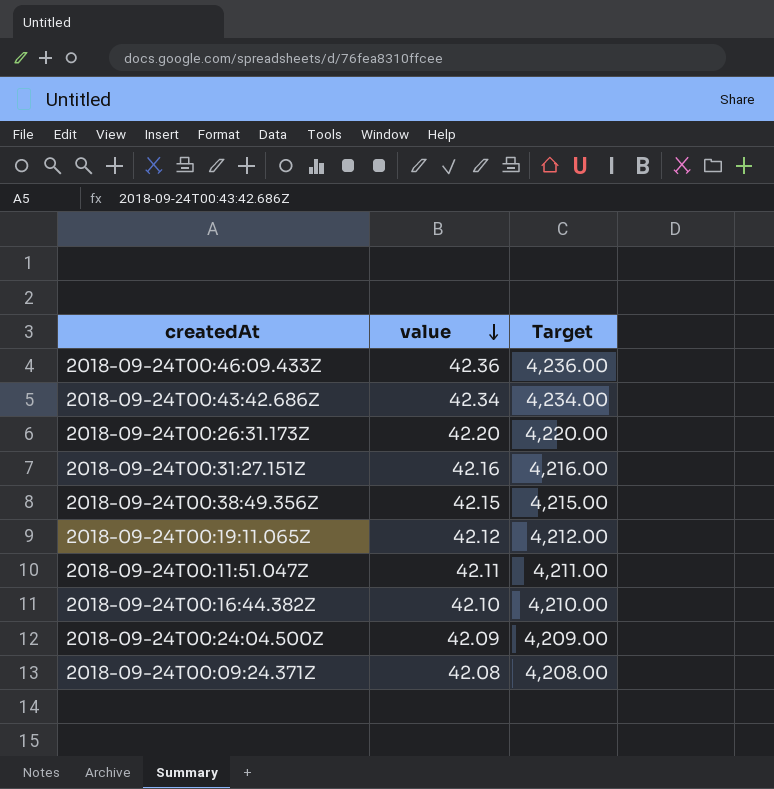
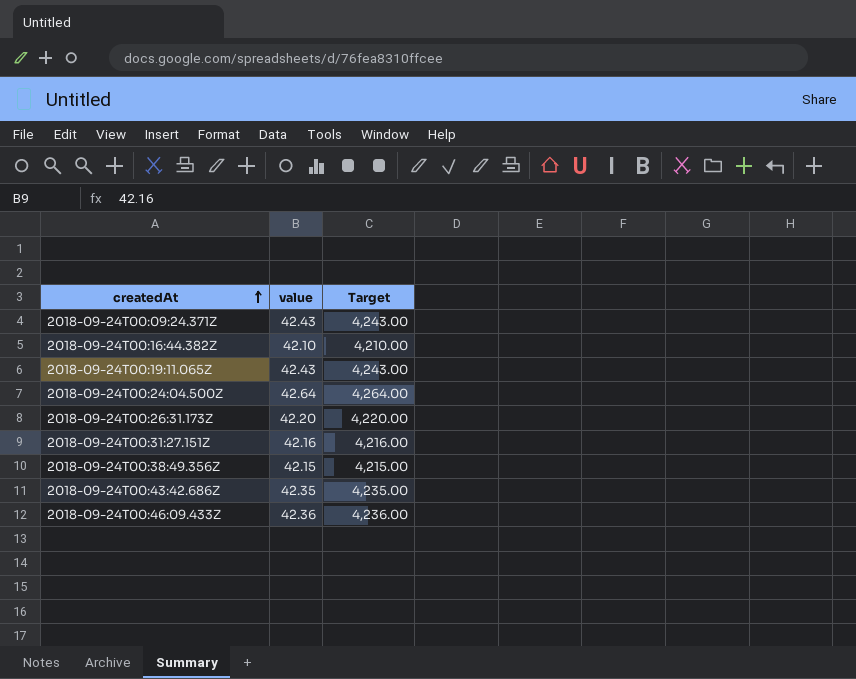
row order: value descending -> createdAt ascending
row 2018-09-24T00:11:51.047Z: 42.11 | 4,211.00 -> none
2018-09-24T00:09:24.371Z | value: 42.08 -> 42.43
2018-09-24T00:09:24.371Z | Target: 4,208.00 -> 4,243.00
2018-09-24T00:19:11.065Z | value: 42.12 -> 42.43
2018-09-24T00:19:11.065Z | Target: 4,212.00 -> 4,243.00
2018-09-24T00:24:04.500Z | value: 42.09 -> 42.64
2018-09-24T00:24:04.500Z | Target: 4,209.00 -> 4,264.00
2018-09-24T00:43:42.686Z | value: 42.34 -> 42.35
2018-09-24T00:43:42.686Z | Target: 4,234.00 -> 4,235.00

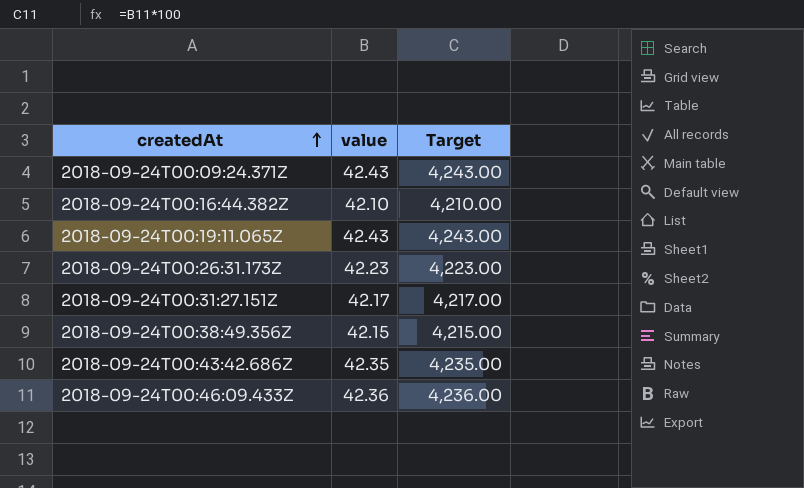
row 2018-09-24T00:24:04.500Z: 42.64 | 4,264.00 -> none
2018-09-24T00:26:31.173Z | value: 42.20 -> 42.23
2018-09-24T00:26:31.173Z | Target: 4,220.00 -> 4,223.00
2018-09-24T00:31:27.151Z | value: 42.16 -> 42.17
2018-09-24T00:31:27.151Z | Target: 4,216.00 -> 4,217.00

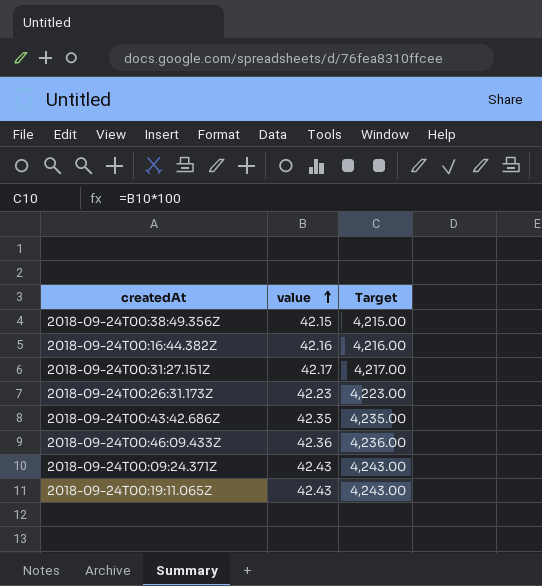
row order: createdAt ascending -> value ascending
2018-09-24T00:16:44.382Z | value: 42.10 -> 42.16
2018-09-24T00:16:44.382Z | Target: 4,210.00 -> 4,216.00

